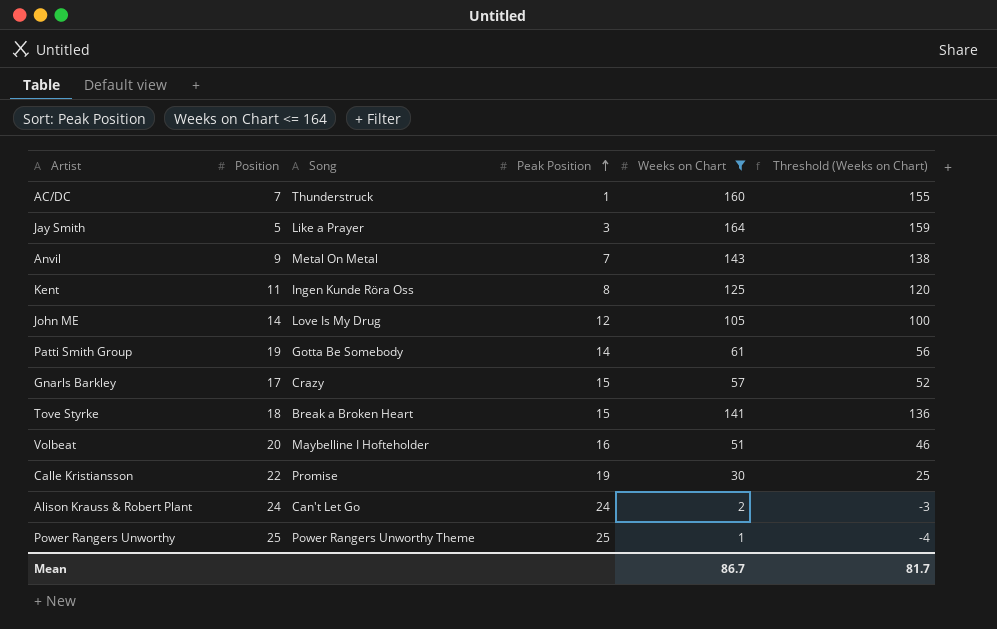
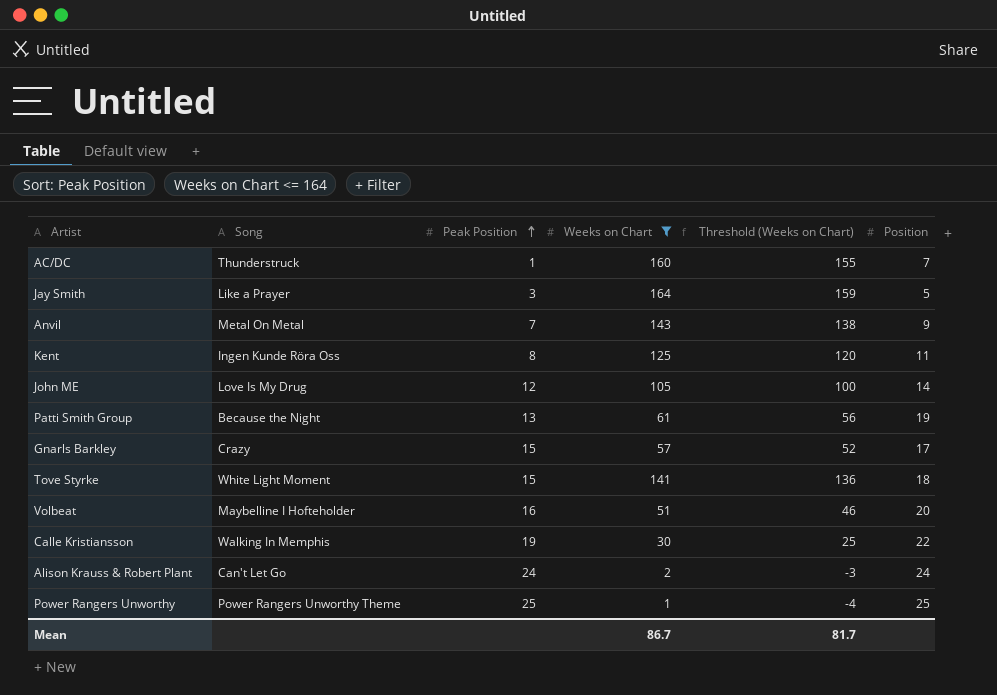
column Position | position: 2 -> 6
Patti Smith Group | Song: Gotta Be Somebody -> Because the Night
Patti Smith Group | Peak Position: 14 -> 13
Tove Styrke | Song: Break a Broken Heart -> White Light Moment
Calle Kristiansson | Song: Promise -> Walking In Memphis

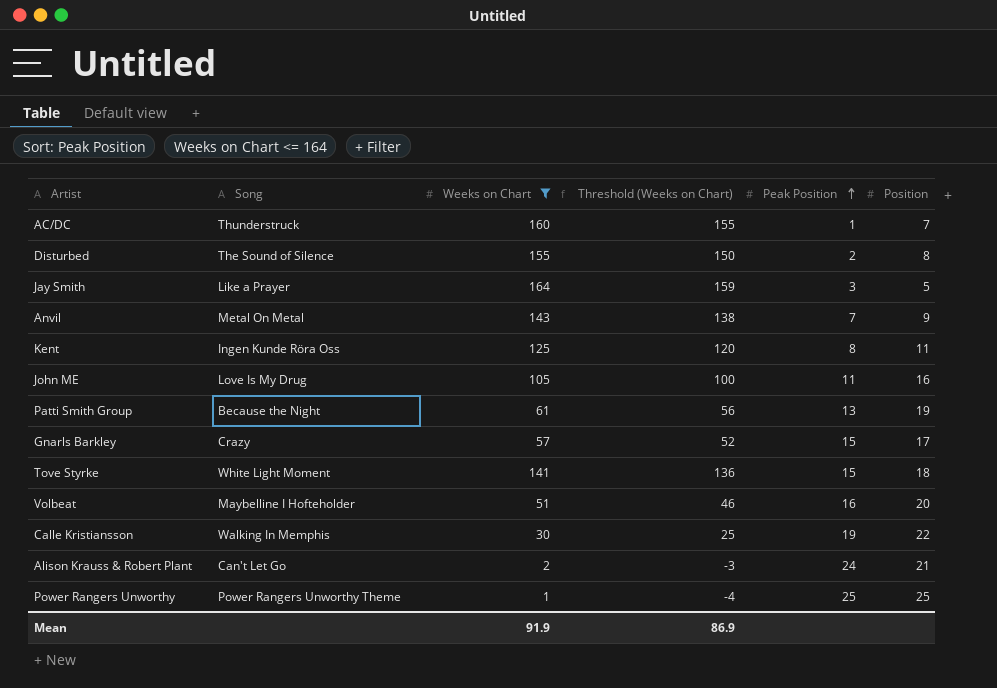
column Peak Position | position: 3 -> 5
row Disturbed: none -> The Sound of Silence | 155 | 150 | 2 | 8
John ME | Peak Position: 12 -> 11
John ME | Position: 14 -> 16
Alison Krauss & Robert Plant | Position: 24 -> 21
Mean | Weeks on Chart: 86.7 -> 91.9
Mean | Threshold (Weeks on Chart): 81.7 -> 86.9

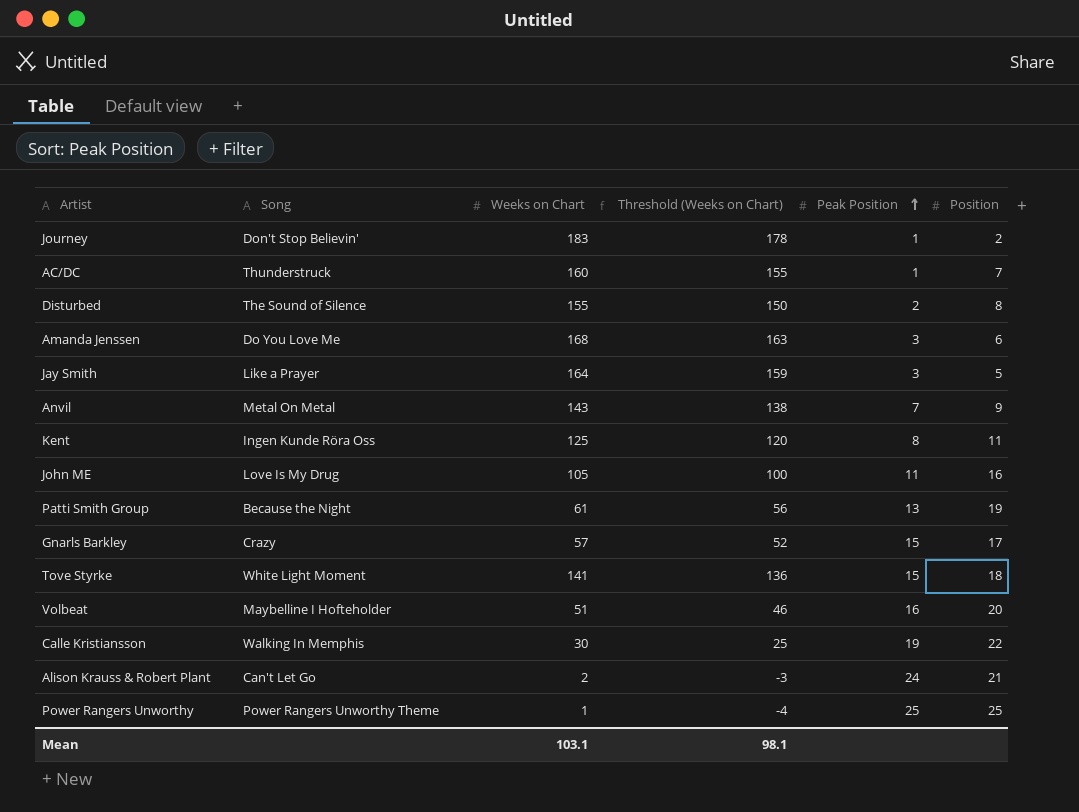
filter: Weeks on Chart <= 164 -> none
Mean | Weeks on Chart: 91.9 -> 103.1
Mean | Threshold (Weeks on Chart): 86.9 -> 98.1

